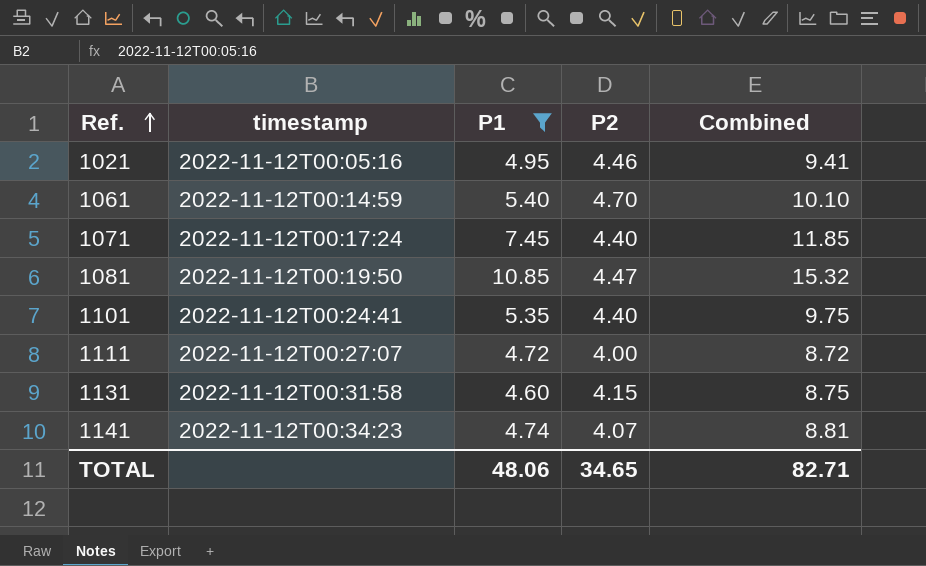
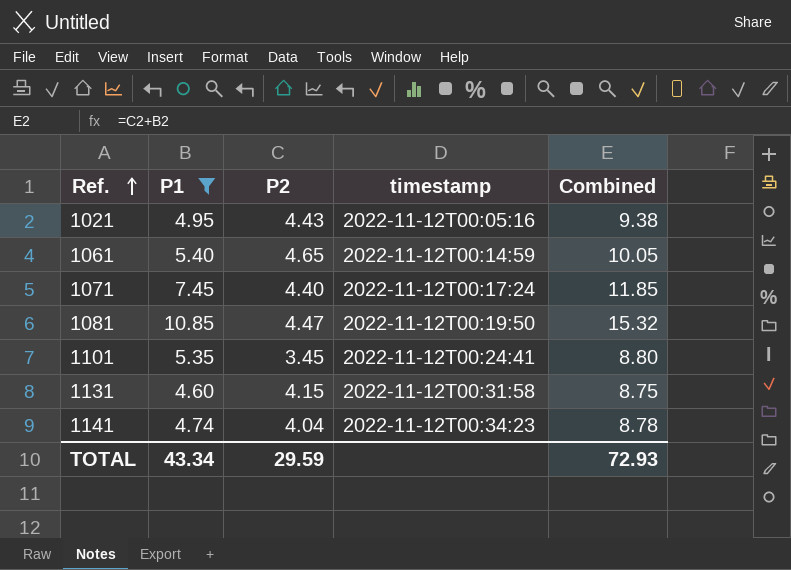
column timestamp | position: 2 -> 4
row 1111: 2022-11-12T00:27:07 | 4.72 | 4.00 | 8.72 -> none
1021 | P2: 4.46 -> 4.43
1021 | Combined: 9.41 -> 9.38
1061 | P2: 4.70 -> 4.65
1061 | Combined: 10.10 -> 10.05
1101 | P2: 4.40 -> 3.45
1101 | Combined: 9.75 -> 8.80
1141 | P2: 4.07 -> 4.04
1141 | Combined: 8.81 -> 8.78
TOTAL | P1: 48.06 -> 43.34
TOTAL | P2: 34.65 -> 29.59
TOTAL | Combined: 82.71 -> 72.93

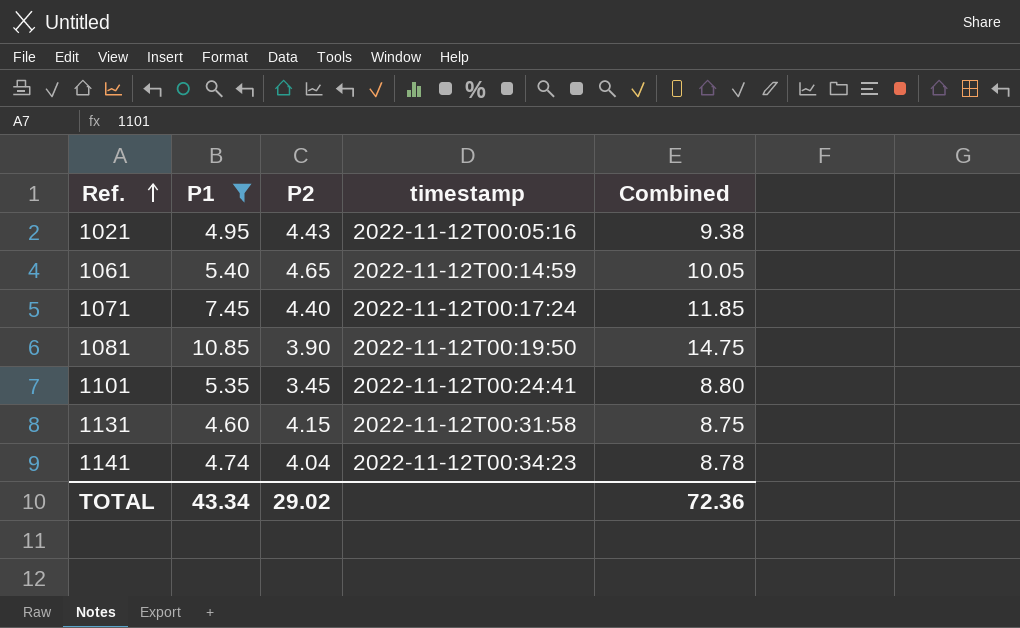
1081 | P2: 4.47 -> 3.90
1081 | Combined: 15.32 -> 14.75
TOTAL | P2: 29.59 -> 29.02
TOTAL | Combined: 72.93 -> 72.36

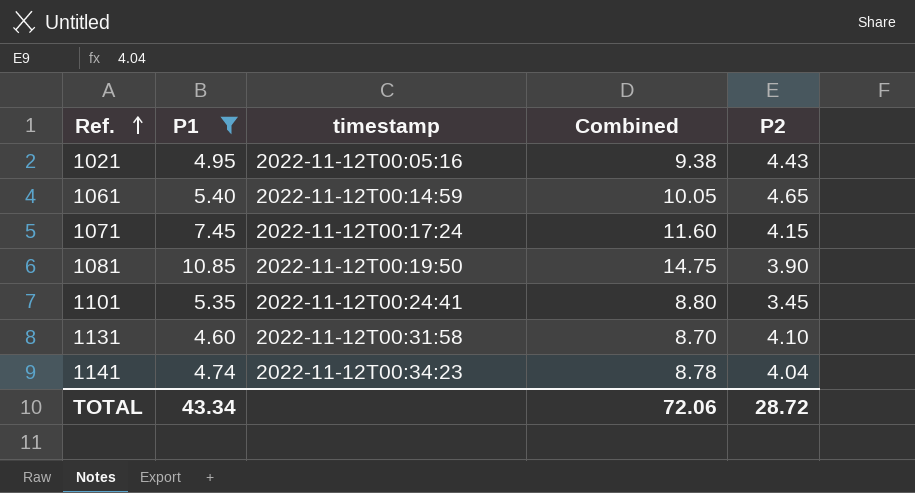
column P2 | position: 3 -> 5
1071 | Combined: 11.85 -> 11.60
1071 | P2: 4.40 -> 4.15
1131 | Combined: 8.75 -> 8.70
1131 | P2: 4.15 -> 4.10
TOTAL | Combined: 72.36 -> 72.06
TOTAL | P2: 29.02 -> 28.72

